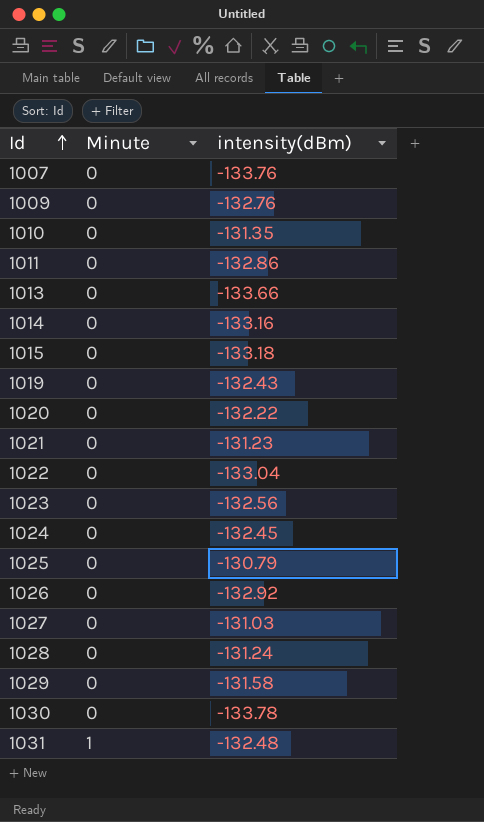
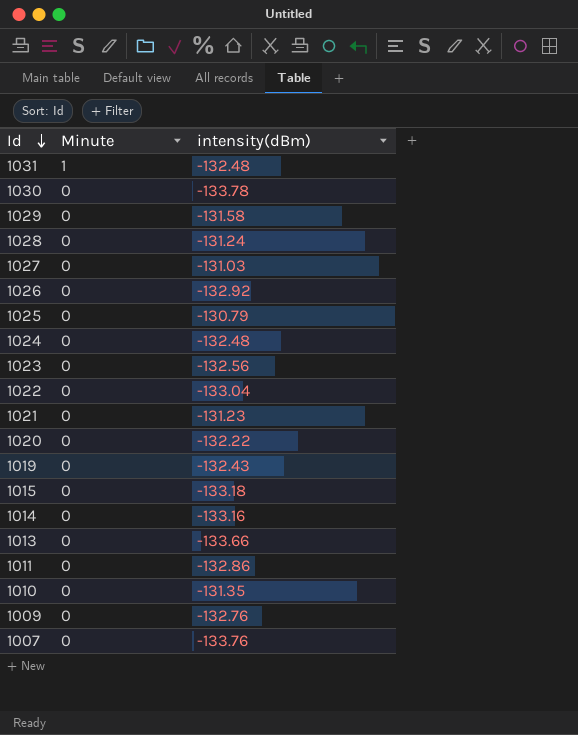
row order: Id ascending -> Id descending
1024 | intensity(dBm): -132.45 -> -132.48

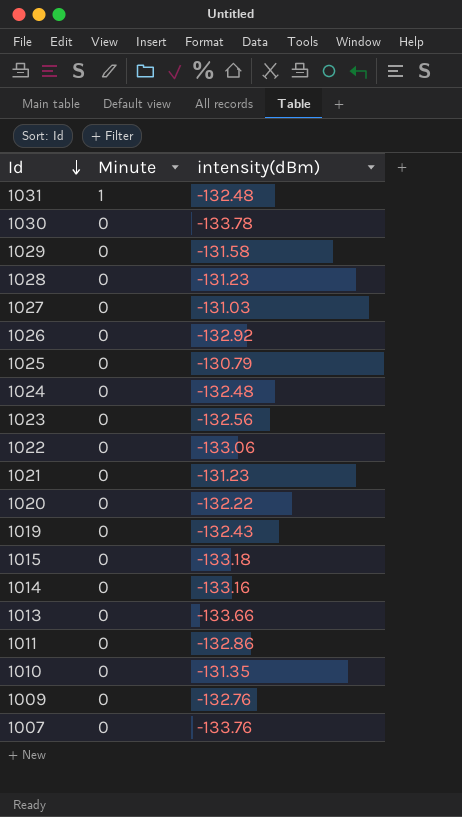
1028 | intensity(dBm): -131.24 -> -131.23
1022 | intensity(dBm): -133.04 -> -133.06

